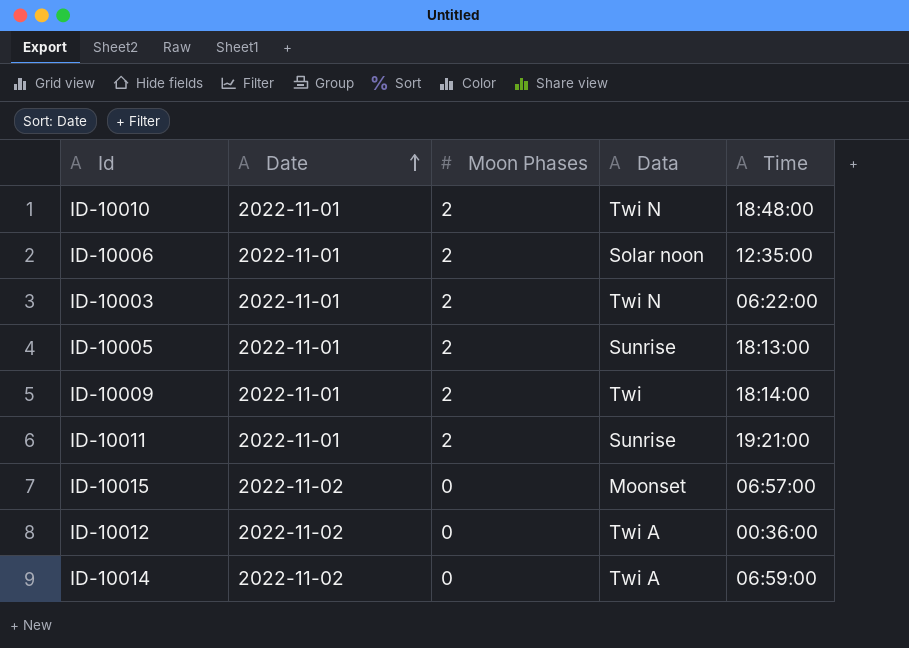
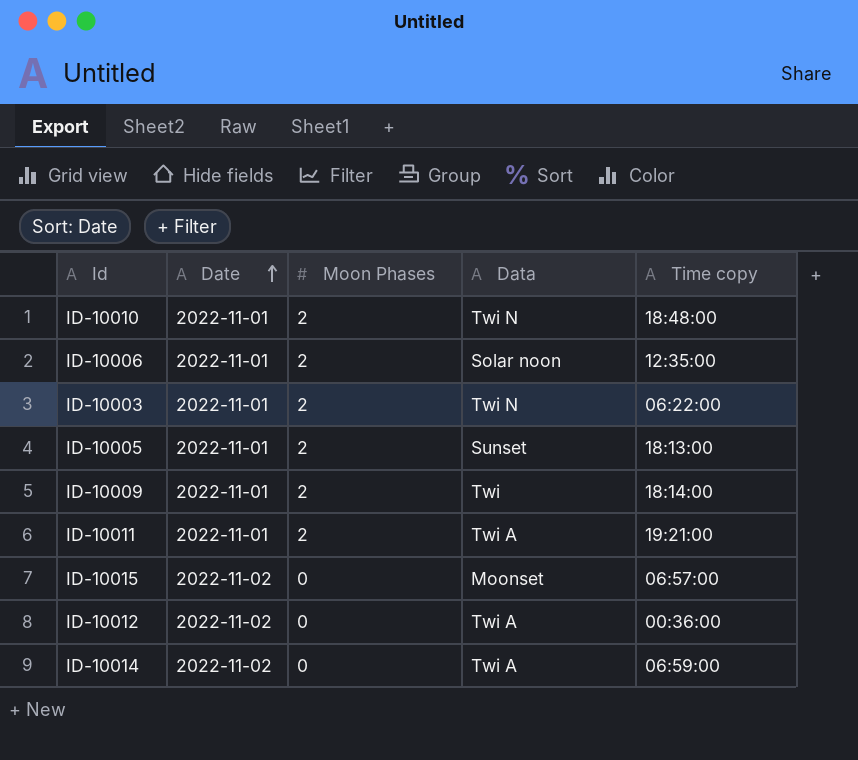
column name: Time -> Time copy
ID-10005 | Data: Sunrise -> Sunset
ID-10011 | Data: Sunrise -> Twi A

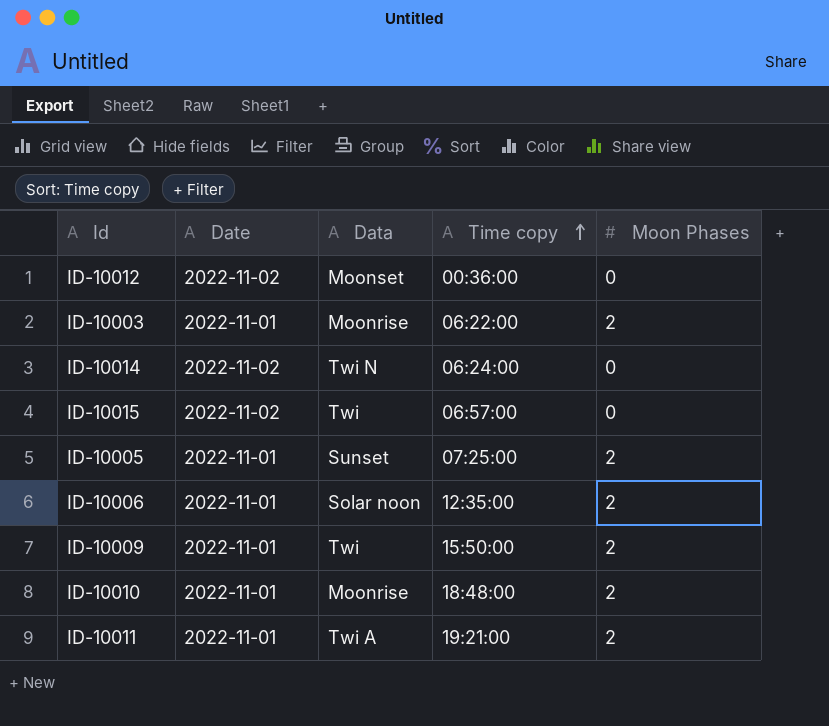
row order: Date ascending -> Time copy ascending
column Moon Phases | position: 3 -> 5
ID-10012 | Data: Twi A -> Moonset
ID-10003 | Data: Twi N -> Moonrise
ID-10014 | Data: Twi A -> Twi N
ID-10014 | Time copy: 06:59:00 -> 06:24:00
ID-10015 | Data: Moonset -> Twi
ID-10005 | Time copy: 18:13:00 -> 07:25:00
ID-10009 | Time copy: 18:14:00 -> 15:50:00
ID-10010 | Data: Twi N -> Moonrise

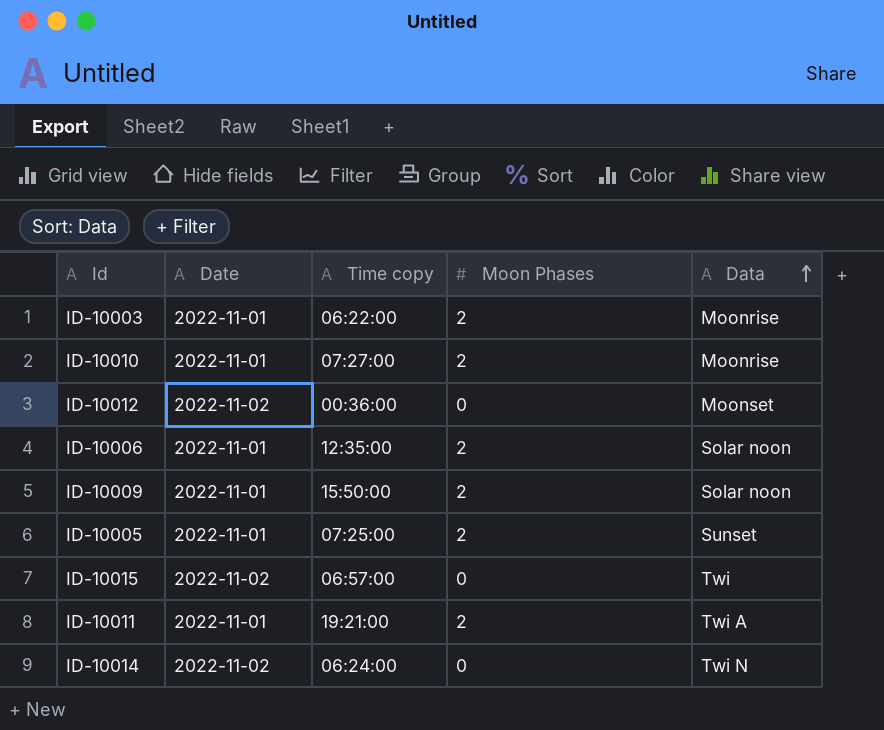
row order: Time copy ascending -> Data ascending
column Data | position: 3 -> 5
ID-10010 | Time copy: 18:48:00 -> 07:27:00
ID-10009 | Data: Twi -> Solar noon

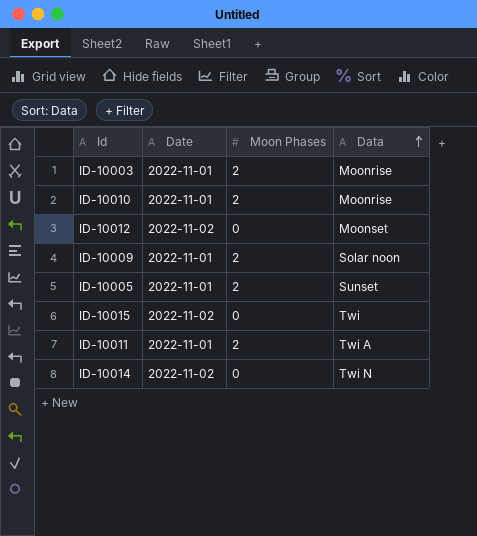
column Time copy | position: 3 -> none
row ID-10006: 2022-11-01 | 12:35:00 | 2 | Solar noon -> none

